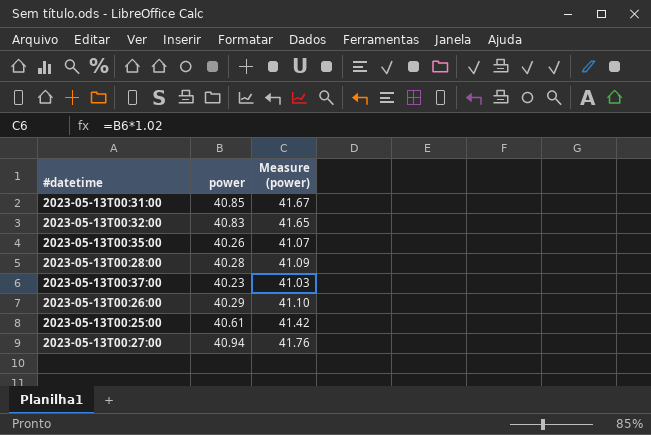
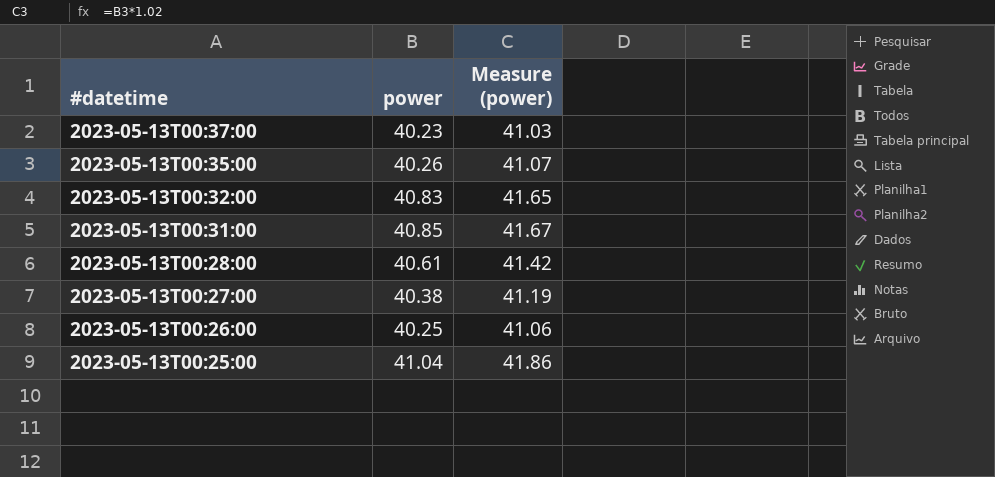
row order: none -> #datetime descending
2023-05-13T00:28:00 | power: 40.28 -> 40.61
2023-05-13T00:28:00 | Measure (power): 41.09 -> 41.42
2023-05-13T00:27:00 | power: 40.94 -> 40.38
2023-05-13T00:27:00 | Measure (power): 41.76 -> 41.19
2023-05-13T00:26:00 | power: 40.29 -> 40.25
2023-05-13T00:26:00 | Measure (power): 41.10 -> 41.06
2023-05-13T00:25:00 | power: 40.61 -> 41.04
2023-05-13T00:25:00 | Measure (power): 41.42 -> 41.86

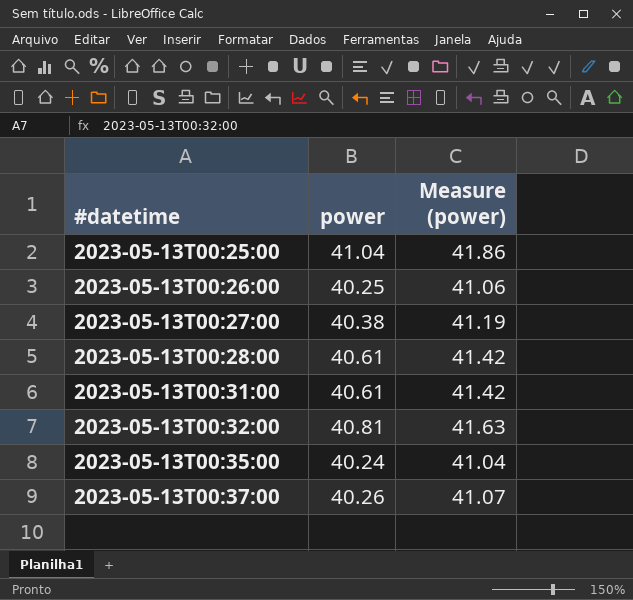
row order: #datetime descending -> #datetime ascending
2023-05-13T00:31:00 | power: 40.85 -> 40.61
2023-05-13T00:31:00 | Measure (power): 41.67 -> 41.42
2023-05-13T00:32:00 | power: 40.83 -> 40.81
2023-05-13T00:32:00 | Measure (power): 41.65 -> 41.63
2023-05-13T00:35:00 | power: 40.26 -> 40.24
2023-05-13T00:35:00 | Measure (power): 41.07 -> 41.04
2023-05-13T00:37:00 | power: 40.23 -> 40.26
2023-05-13T00:37:00 | Measure (power): 41.03 -> 41.07

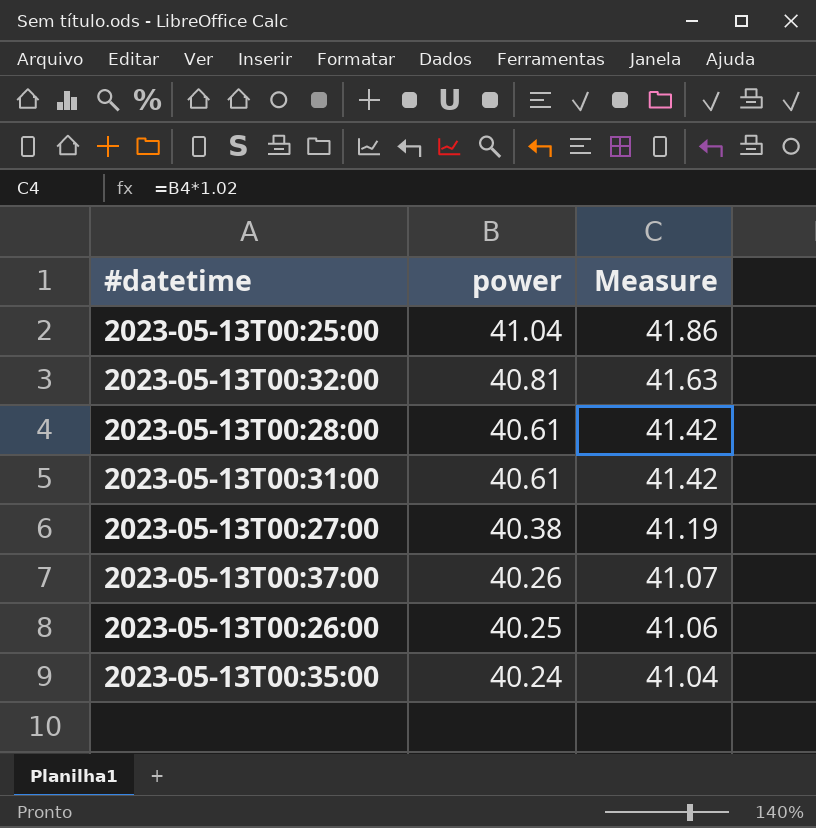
row order: #datetime ascending -> power descending
column name: Measure (power) -> Measure

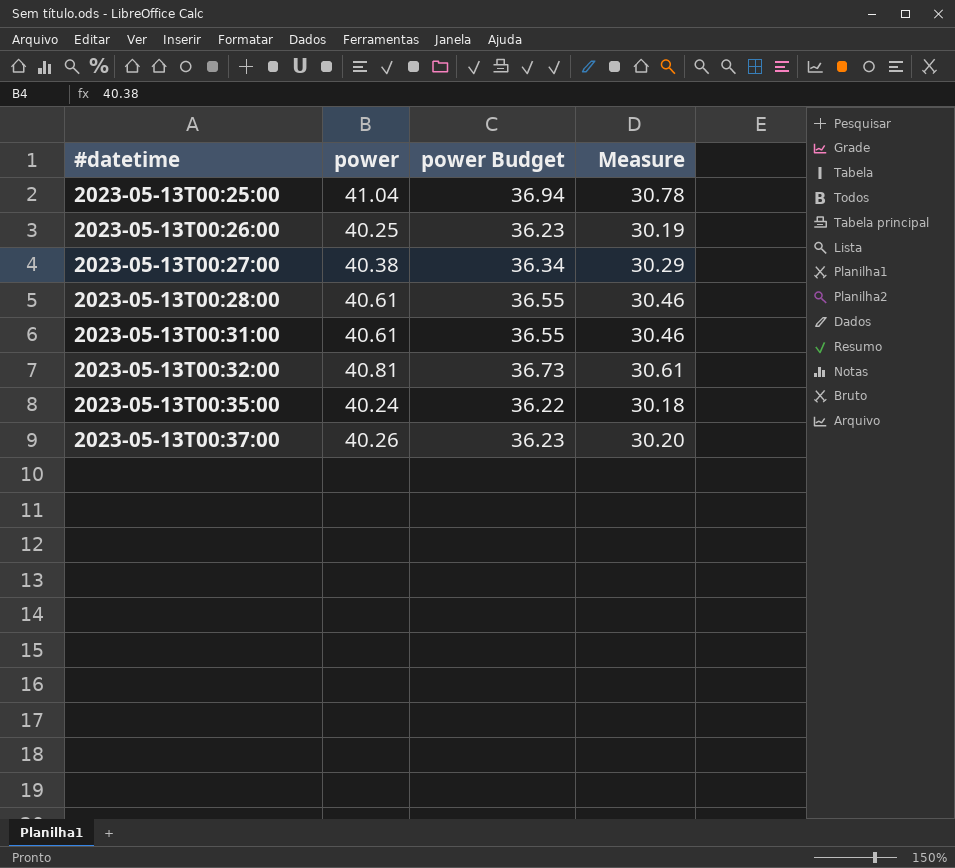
row order: power descending -> #datetime ascending
column power Budget | formula: none -> [power] * 0.9
column Measure | formula: [power] * 1.02 -> [power] * 0.75

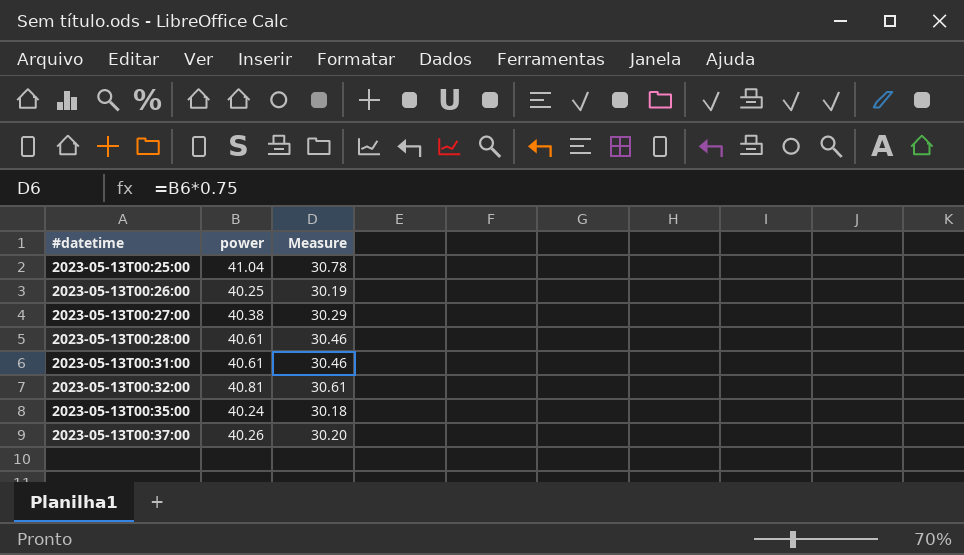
column power Budget | formula: [power] * 0.9 -> none

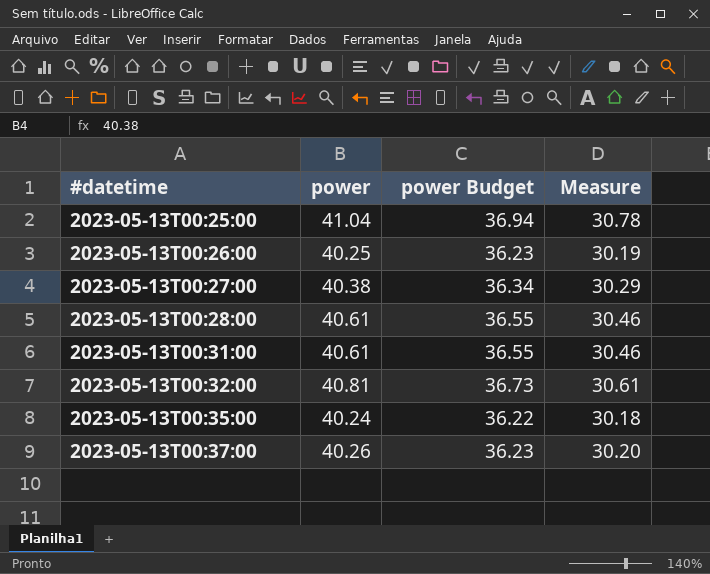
column power Budget | formula: none -> [power] * 0.9

